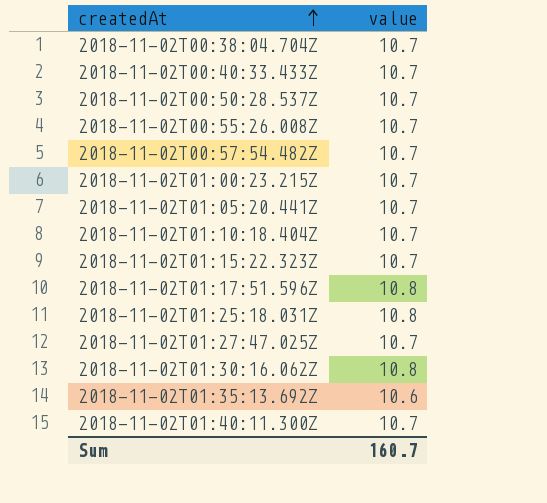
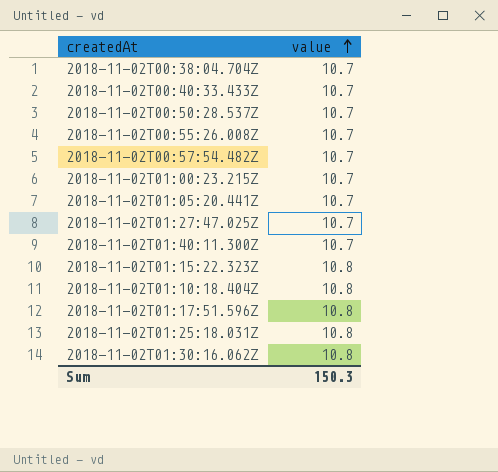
row order: createdAt ascending -> value ascending
row 2018-11-02T01:35:13.692Z: 10.6 -> none
2018-11-02T01:15:22.323Z | value: 10.7 -> 10.8
2018-11-02T01:10:18.404Z | value: 10.7 -> 10.8
Sum | value: 160.7 -> 150.3

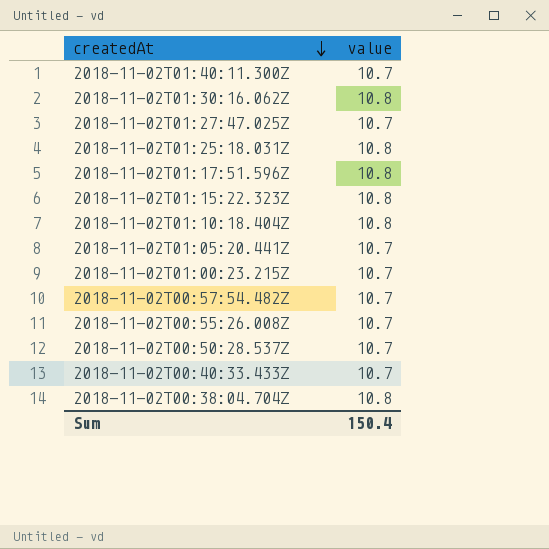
row order: value ascending -> createdAt descending
2018-11-02T00:38:04.704Z | value: 10.7 -> 10.8
Sum | value: 150.3 -> 150.4

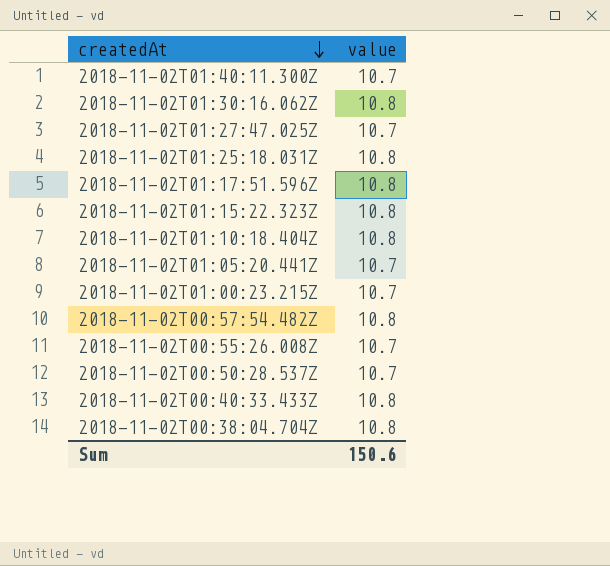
2018-11-02T00:57:54.482Z | value: 10.7 -> 10.8
2018-11-02T00:40:33.433Z | value: 10.7 -> 10.8
Sum | value: 150.4 -> 150.6

